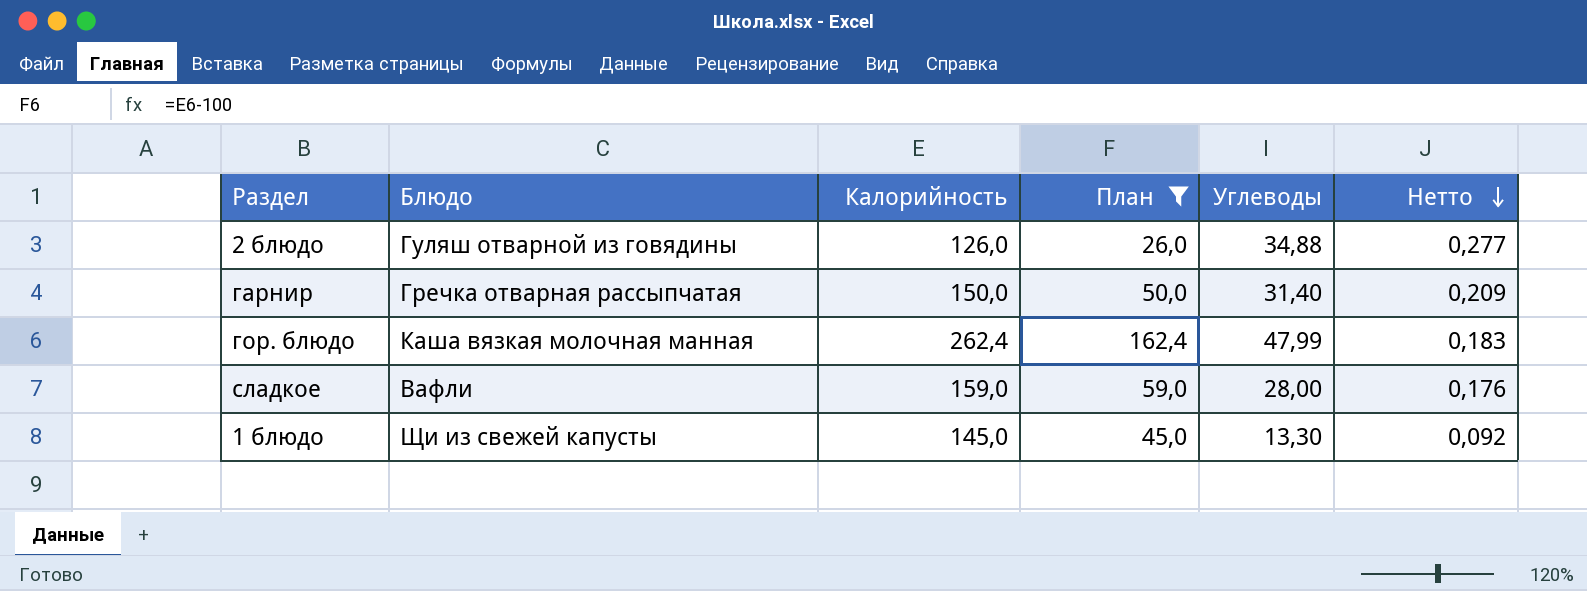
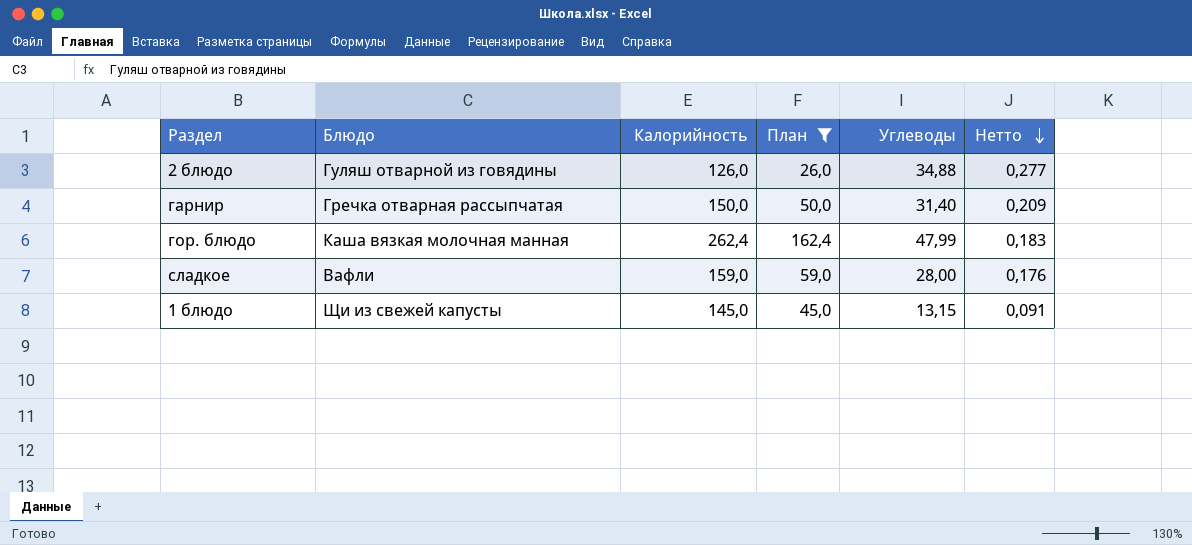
1 блюдо | Углеводы: 13,30 -> 13,15
1 блюдо | Нетто: 0,092 -> 0,091

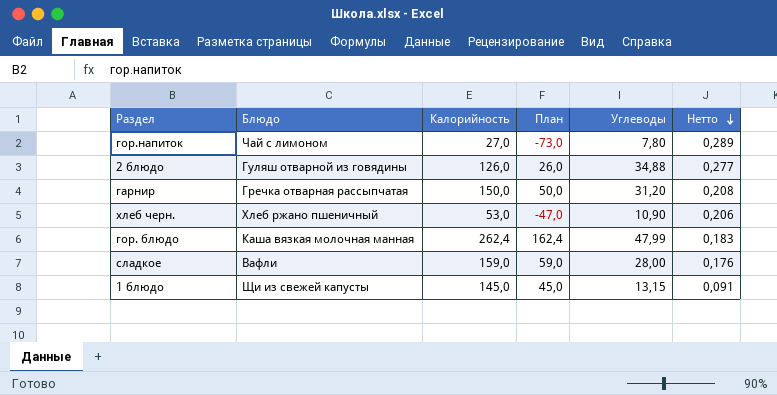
filter: План >= 26,0 -> none
гарнир | Углеводы: 31,40 -> 31,20
гарнир | Нетто: 0,209 -> 0,208

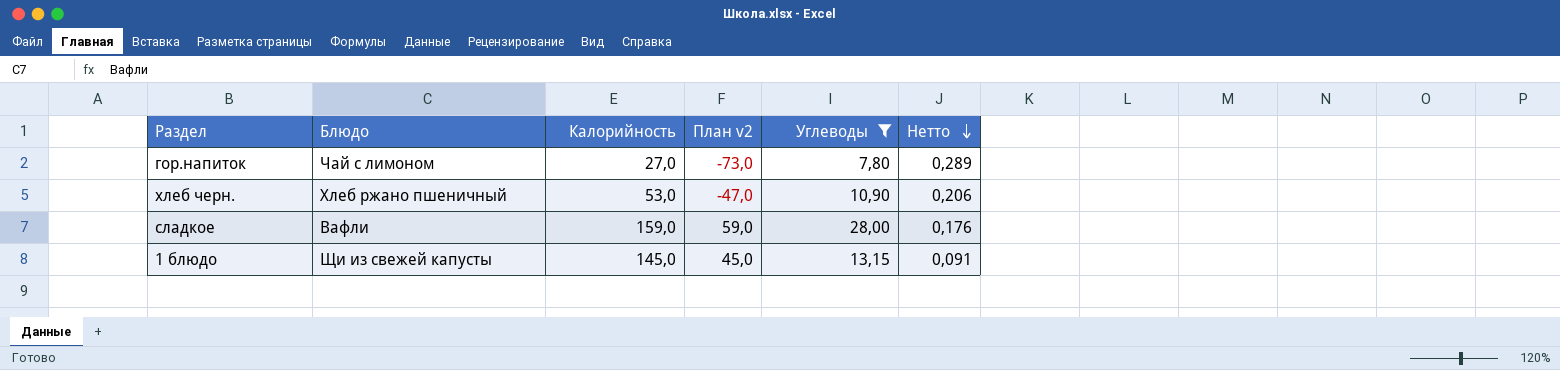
filter: none -> Углеводы <= 28,00
column name: План -> План v2

